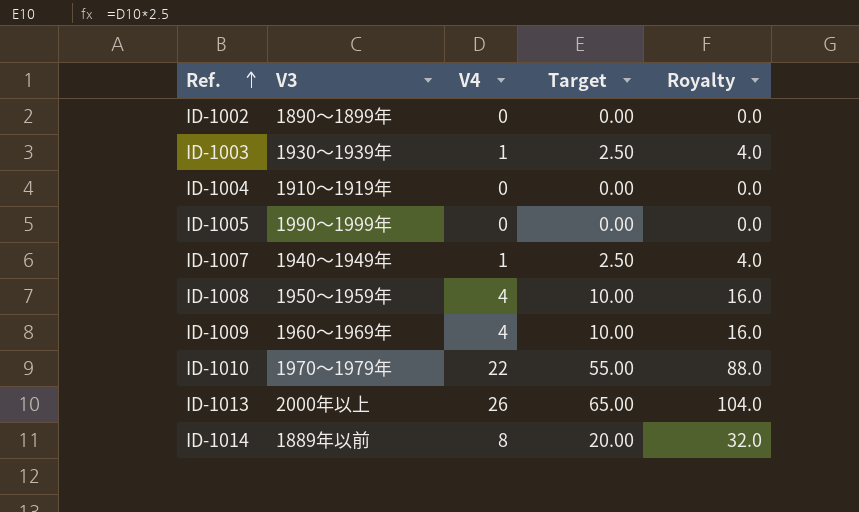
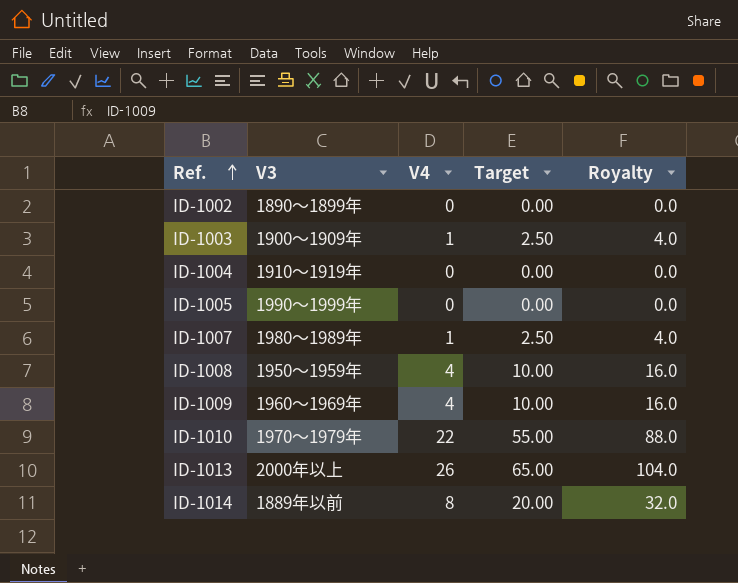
ID-1003 | V3: 1930～1939年 -> 1900～1909年
ID-1007 | V3: 1940～1949年 -> 1980～1989年

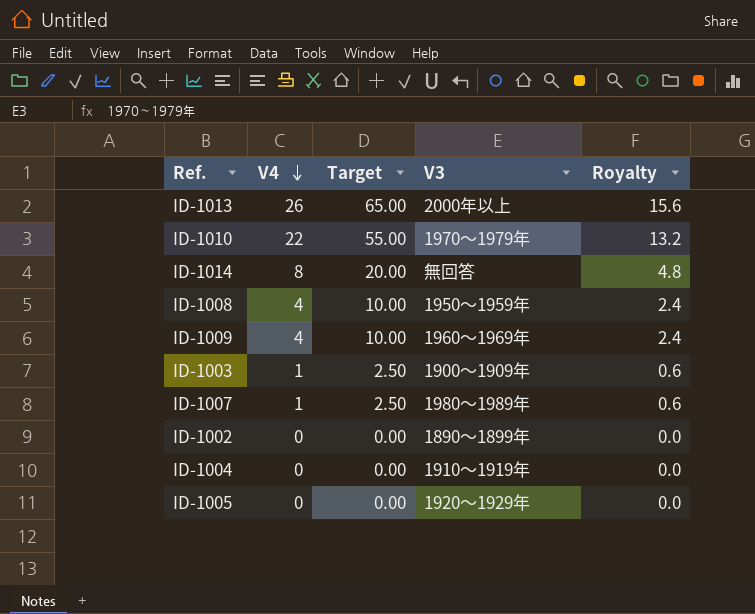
row order: Ref. ascending -> V4 descending
column V3 | position: 2 -> 4
column Royalty | formula: [V4] * 4 -> [V4] * 0.6
ID-1014 | V3: 1889年以前 -> 無回答
ID-1005 | V3: 1990～1999年 -> 1920～1929年

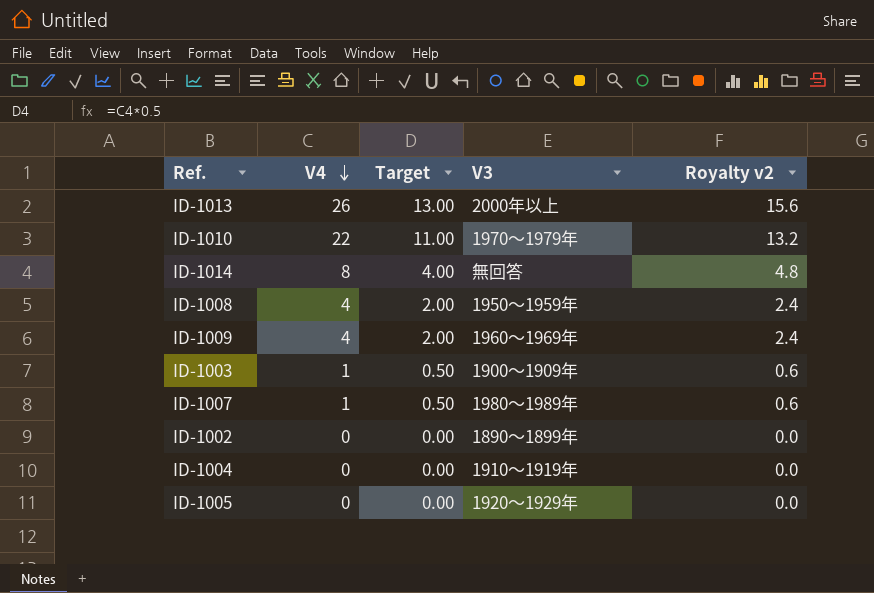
column Target | formula: [V4] * 2.5 -> [V4] * 0.5
column name: Royalty -> Royalty v2

